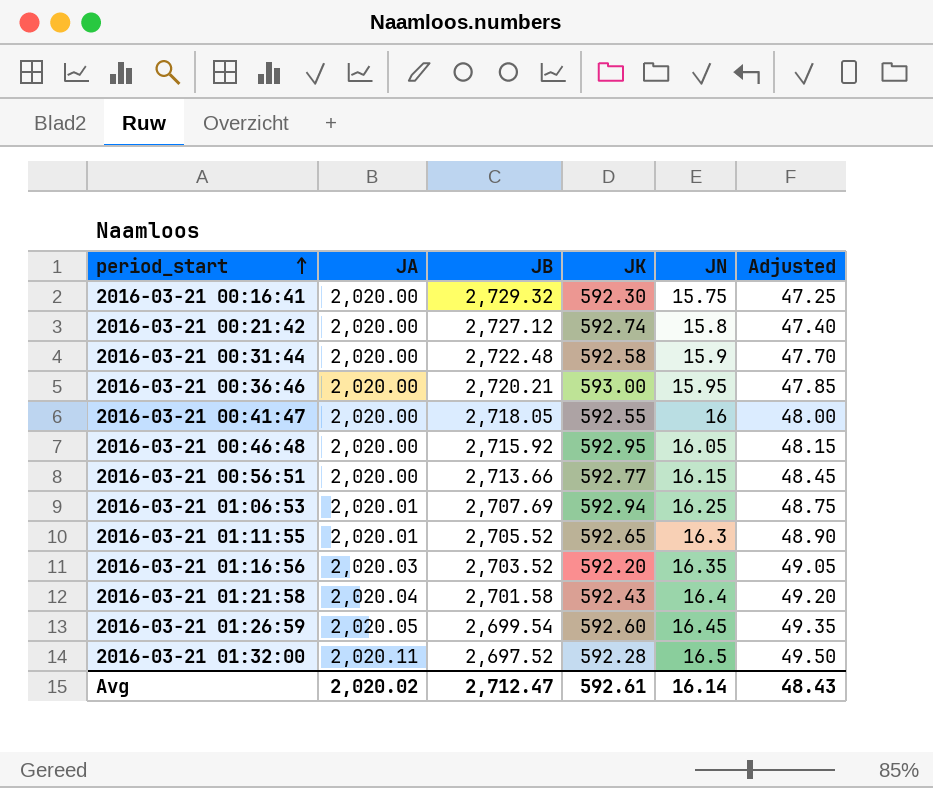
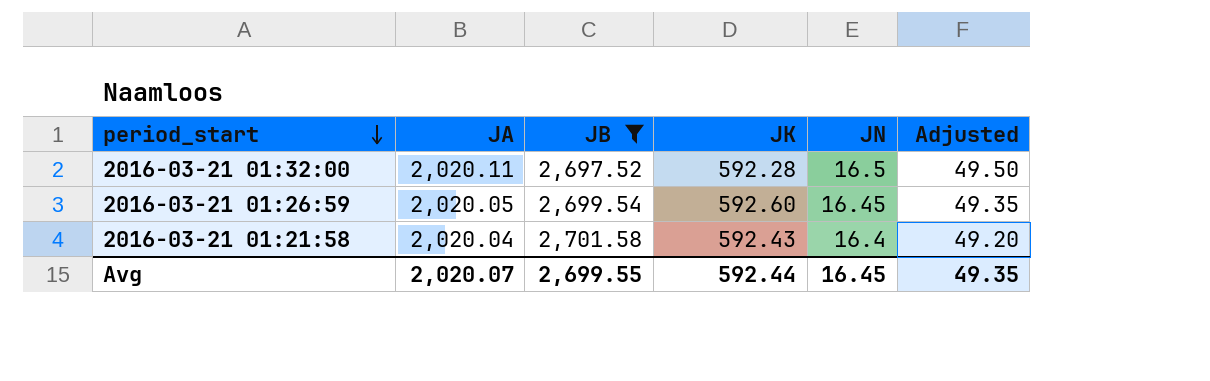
filter: none -> JB <= 2,701.58
row order: period_start ascending -> period_start descending
Avg | JA: 2,020.02 -> 2,020.07
Avg | JB: 2,712.47 -> 2,699.55
Avg | JK: 592.61 -> 592.44
Avg | JN: 16.14 -> 16.45
Avg | Adjusted: 48.43 -> 49.35

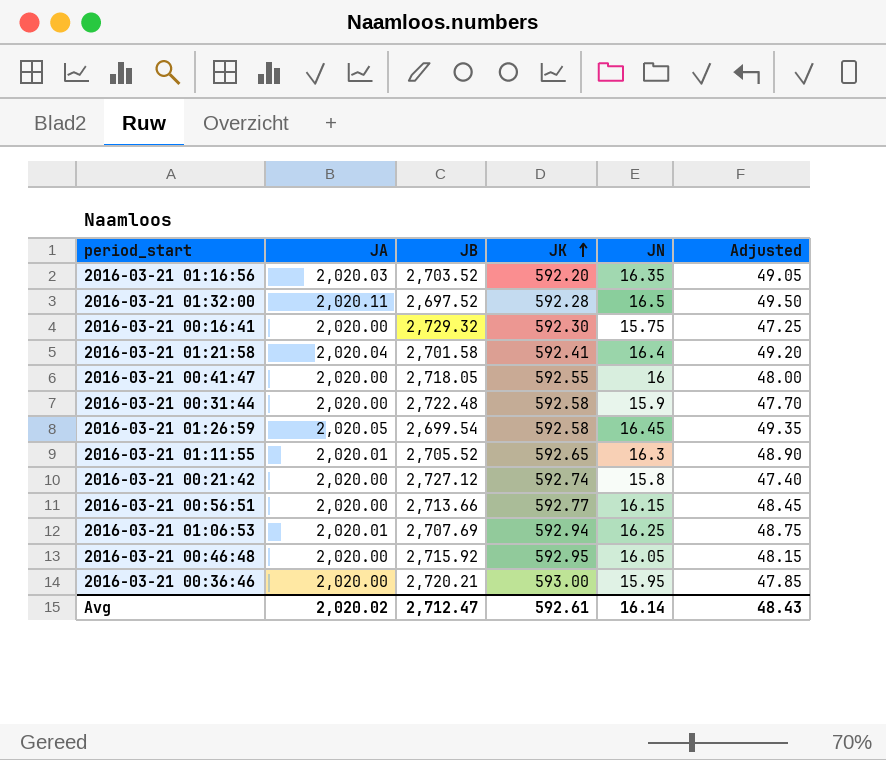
filter: JB <= 2,701.58 -> none
row order: period_start descending -> JK ascending
2016-03-21 01:21:58 | JK: 592.43 -> 592.41
2016-03-21 01:26:59 | JK: 592.60 -> 592.58
Avg | JA: 2,020.07 -> 2,020.02
Avg | JB: 2,699.55 -> 2,712.47
Avg | JK: 592.44 -> 592.61
Avg | JN: 16.45 -> 16.14
Avg | Adjusted: 49.35 -> 48.43

